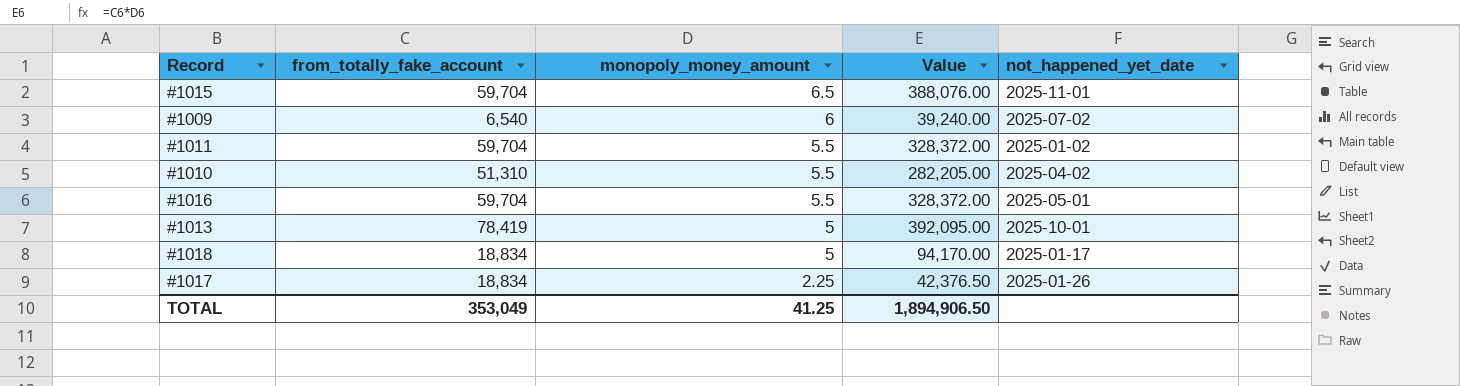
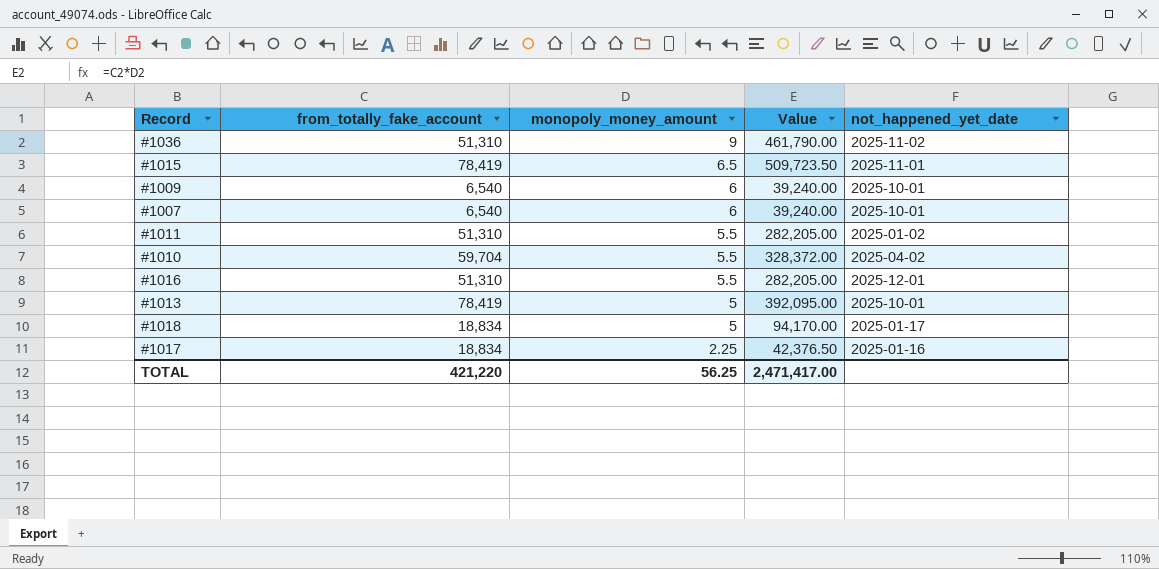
row #1036: none -> 51,310 | 9 | 461,790.00 | 2025-11-02
#1015 | from_totally_fake_account: 59,704 -> 78,419
#1015 | Value: 388,076.00 -> 509,723.50
#1009 | not_happened_yet_date: 2025-07-02 -> 2025-10-01
row #1007: none -> 6,540 | 6 | 39,240.00 | 2025-10-01
#1011 | from_totally_fake_account: 59,704 -> 51,310
#1011 | Value: 328,372.00 -> 282,205.00
#1010 | from_totally_fake_account: 51,310 -> 59,704
#1010 | Value: 282,205.00 -> 328,372.00
#1016 | from_totally_fake_account: 59,704 -> 51,310
#1016 | Value: 328,372.00 -> 282,205.00
#1016 | not_happened_yet_date: 2025-05-01 -> 2025-12-01
#1017 | not_happened_yet_date: 2025-01-26 -> 2025-01-16
TOTAL | from_totally_fake_account: 353,049 -> 421,220
TOTAL | monopoly_money_amount: 41.25 -> 56.25
TOTAL | Value: 1,894,906.50 -> 2,471,417.00

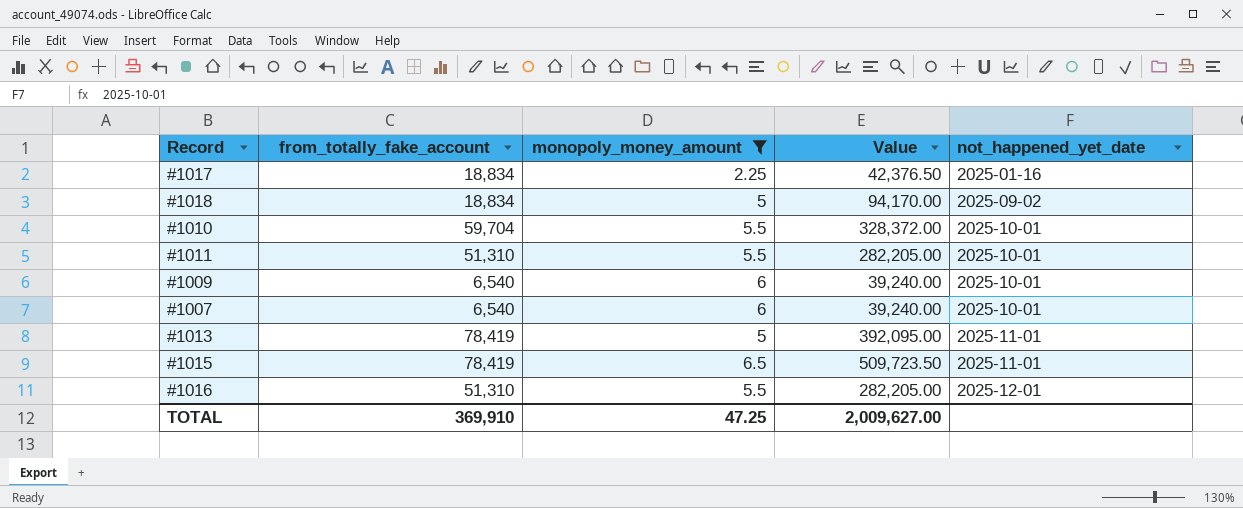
filter: none -> monopoly_money_amount != 9
row order: monopoly_money_amount descending -> not_happened_yet_date ascending
#1018 | not_happened_yet_date: 2025-01-17 -> 2025-09-02
#1010 | not_happened_yet_date: 2025-04-02 -> 2025-10-01
#1011 | not_happened_yet_date: 2025-01-02 -> 2025-10-01
#1013 | not_happened_yet_date: 2025-10-01 -> 2025-11-01
TOTAL | from_totally_fake_account: 421,220 -> 369,910
TOTAL | monopoly_money_amount: 56.25 -> 47.25
TOTAL | Value: 2,471,417.00 -> 2,009,627.00

